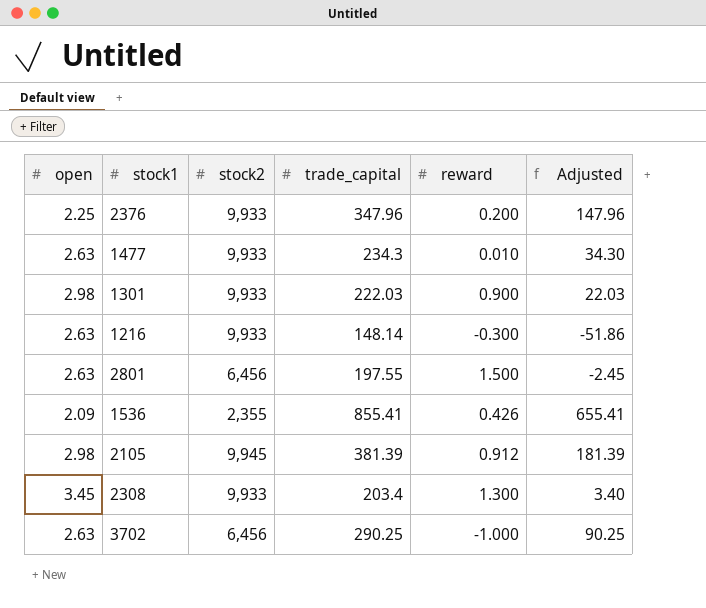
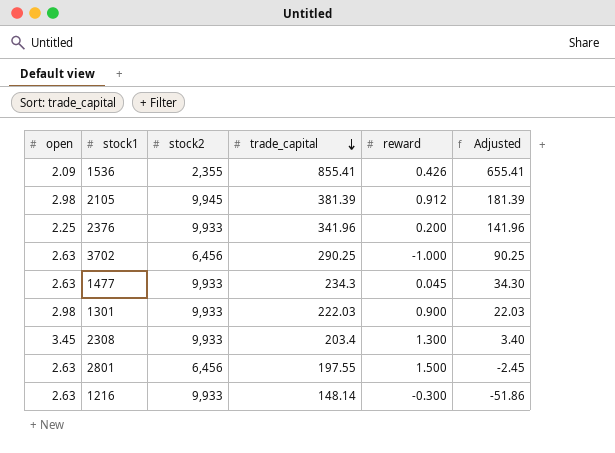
row order: none -> trade_capital descending
2376 | trade_capital: 347.96 -> 341.96
2376 | Adjusted: 147.96 -> 141.96
1477 | reward: 0.010 -> 0.045

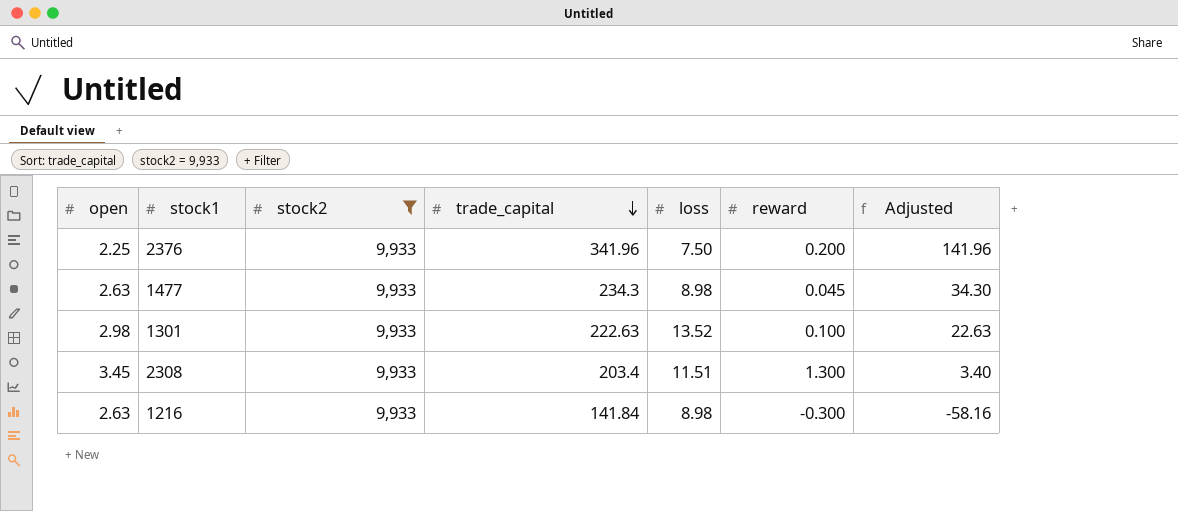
filter: none -> stock2 = 9,933
column loss | position: none -> 5
1301 | trade_capital: 222.03 -> 222.63
1301 | reward: 0.900 -> 0.100
1301 | Adjusted: 22.03 -> 22.63
1216 | trade_capital: 148.14 -> 141.84
1216 | Adjusted: -51.86 -> -58.16

